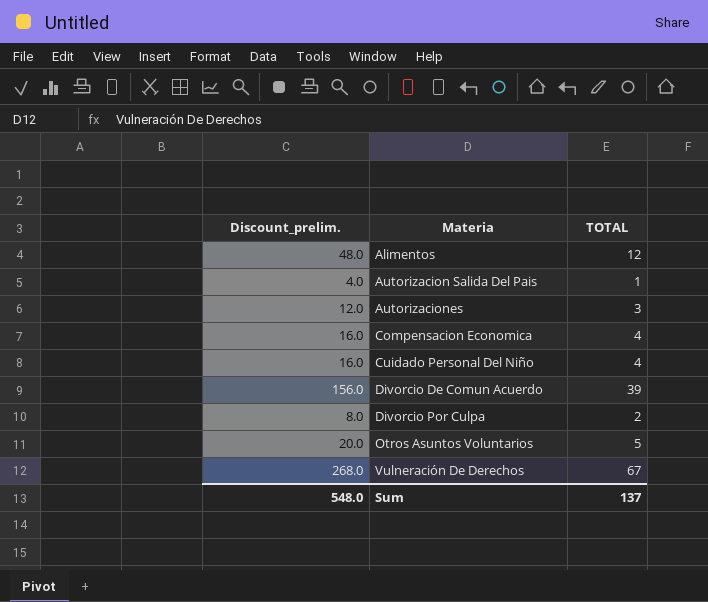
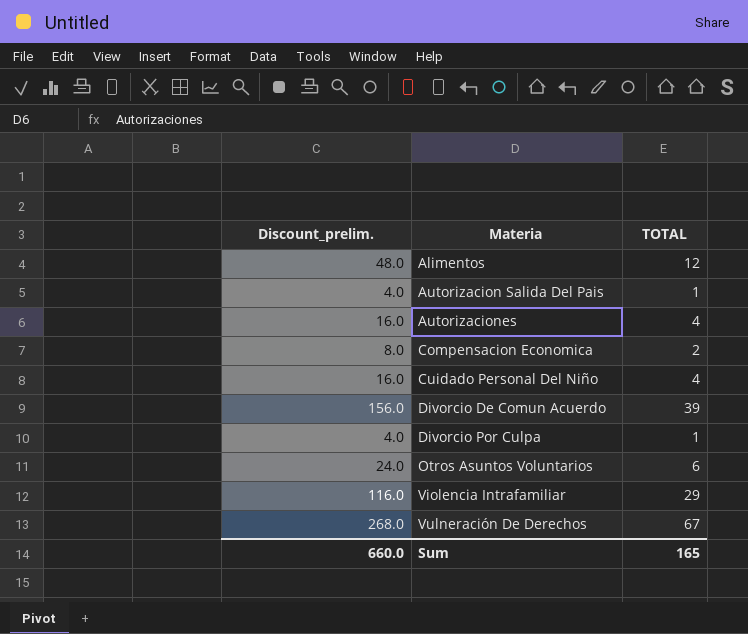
Autorizaciones | Discount_prelim.: 12.0 -> 16.0
Autorizaciones | TOTAL: 3 -> 4
Compensacion Economica | Discount_prelim.: 16.0 -> 8.0
Compensacion Economica | TOTAL: 4 -> 2
Divorcio Por Culpa | Discount_prelim.: 8.0 -> 4.0
Divorcio Por Culpa | TOTAL: 2 -> 1
Otros Asuntos Voluntarios | Discount_prelim.: 20.0 -> 24.0
Otros Asuntos Voluntarios | TOTAL: 5 -> 6
row Violencia Intrafamiliar: none -> 116.0 | 29
Sum | Discount_prelim.: 548.0 -> 660.0
Sum | TOTAL: 137 -> 165

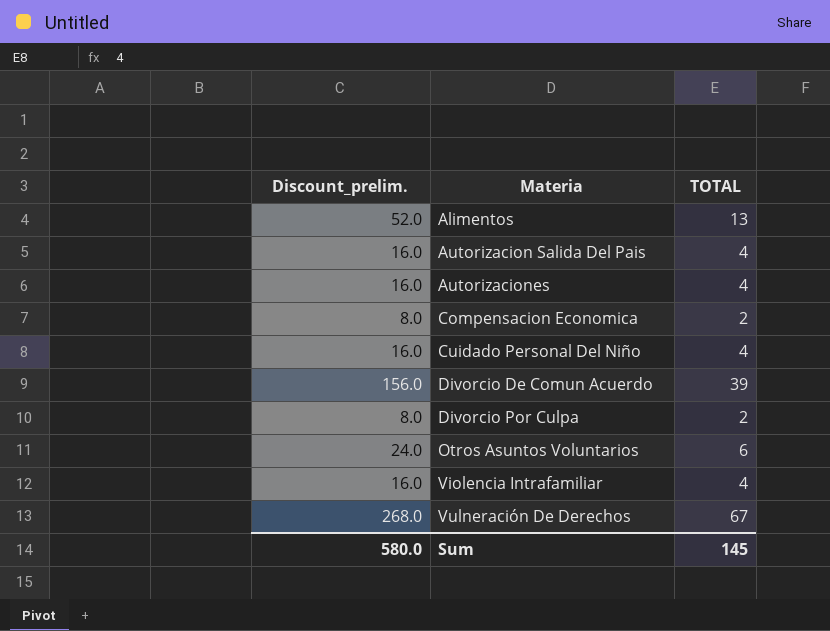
Alimentos | Discount_prelim.: 48.0 -> 52.0
Alimentos | TOTAL: 12 -> 13
Autorizacion Salida Del Pais | Discount_prelim.: 4.0 -> 16.0
Autorizacion Salida Del Pais | TOTAL: 1 -> 4
Divorcio Por Culpa | Discount_prelim.: 4.0 -> 8.0
Divorcio Por Culpa | TOTAL: 1 -> 2
Violencia Intrafamiliar | Discount_prelim.: 116.0 -> 16.0
Violencia Intrafamiliar | TOTAL: 29 -> 4
Sum | Discount_prelim.: 660.0 -> 580.0
Sum | TOTAL: 165 -> 145

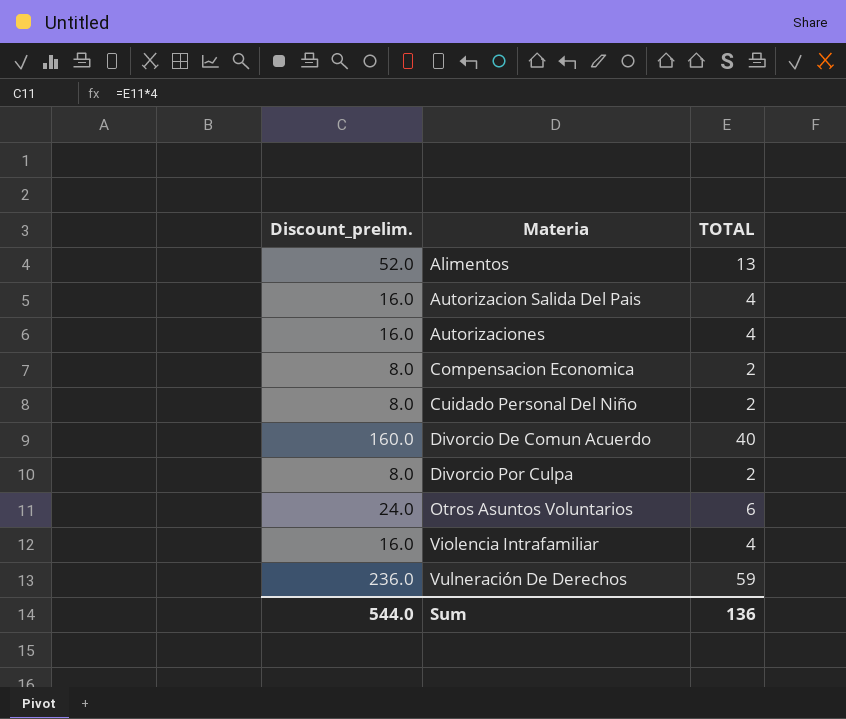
Cuidado Personal Del Niño | Discount_prelim.: 16.0 -> 8.0
Cuidado Personal Del Niño | TOTAL: 4 -> 2
Divorcio De Comun Acuerdo | Discount_prelim.: 156.0 -> 160.0
Divorcio De Comun Acuerdo | TOTAL: 39 -> 40
Vulneración De Derechos | Discount_prelim.: 268.0 -> 236.0
Vulneración De Derechos | TOTAL: 67 -> 59
Sum | Discount_prelim.: 580.0 -> 544.0
Sum | TOTAL: 145 -> 136

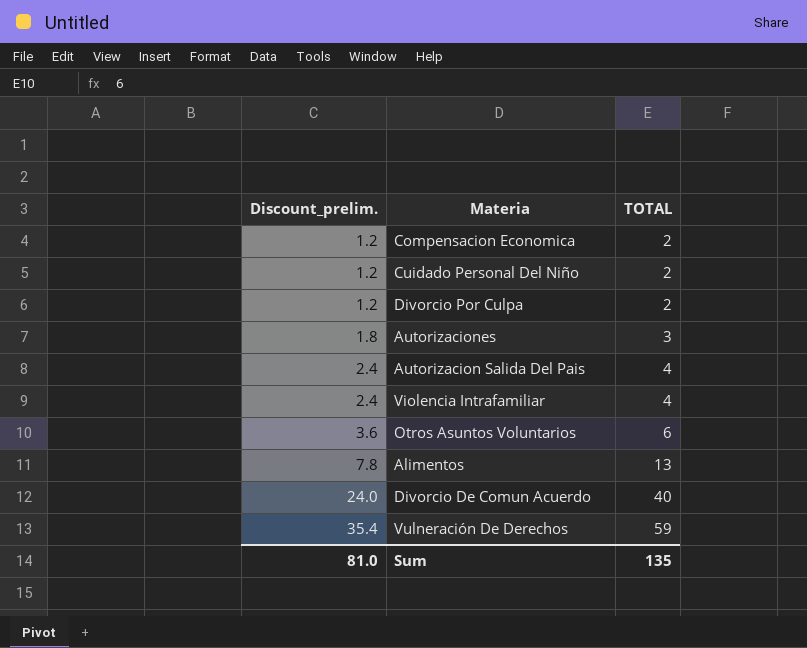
row order: Materia ascending -> Discount_prelim. ascending
column Discount_prelim. | formula: [TOTAL] * 4 -> [TOTAL] * 0.6
Autorizaciones | TOTAL: 4 -> 3
Sum | Discount_prelim.: 544.0 -> 81.0
Sum | TOTAL: 136 -> 135

